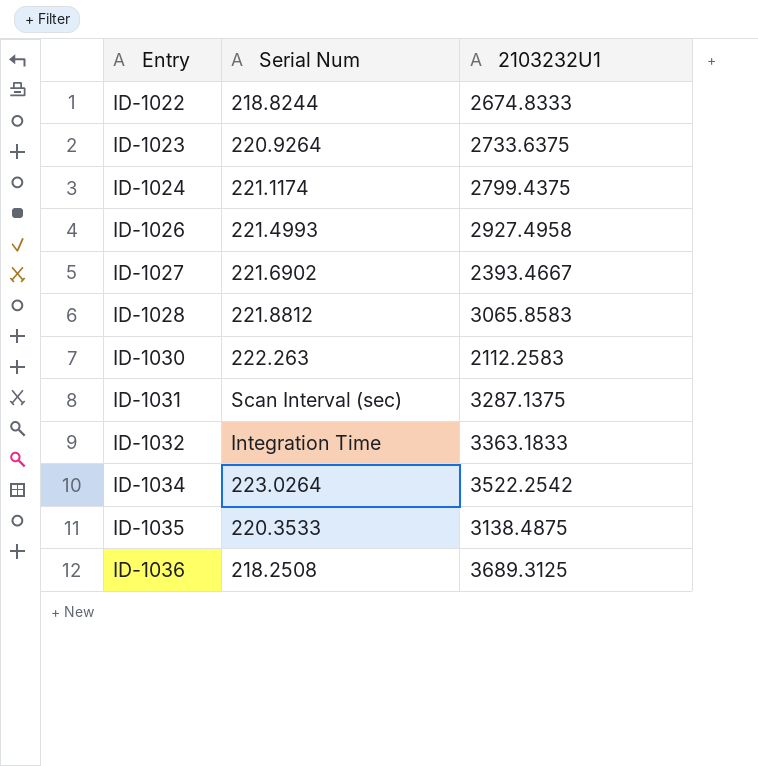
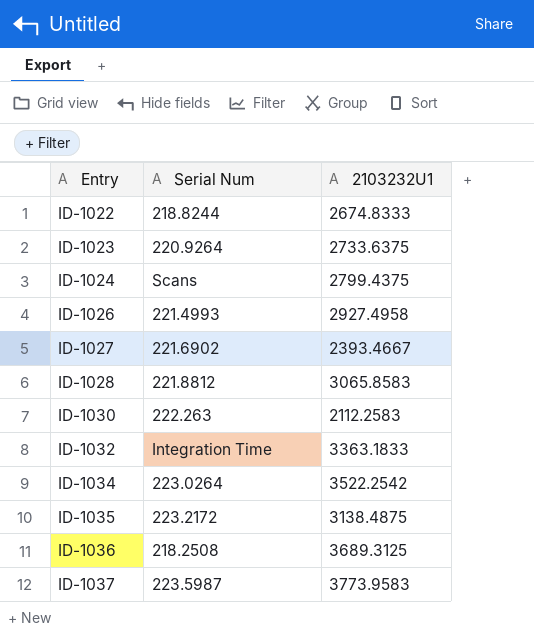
row ID-1031: Scan Interval (sec) | 3287.1375 -> none
ID-1024 | Serial Num: 221.1174 -> Scans
ID-1035 | Serial Num: 220.3533 -> 223.2172
row ID-1037: none -> 223.5987 | 3773.9583

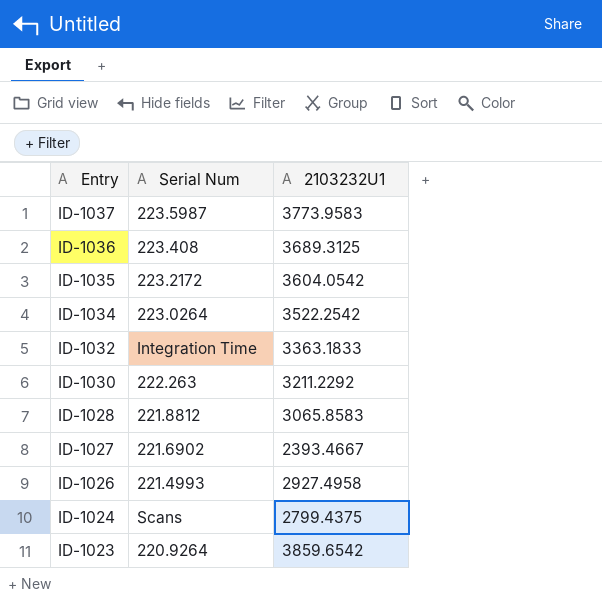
row order: Entry ascending -> Entry descending
row ID-1022: 218.8244 | 2674.8333 -> none
ID-1036 | Serial Num: 218.2508 -> 223.408
ID-1035 | 2103232U1: 3138.4875 -> 3604.0542
ID-1030 | 2103232U1: 2112.2583 -> 3211.2292
ID-1023 | 2103232U1: 2733.6375 -> 3859.6542

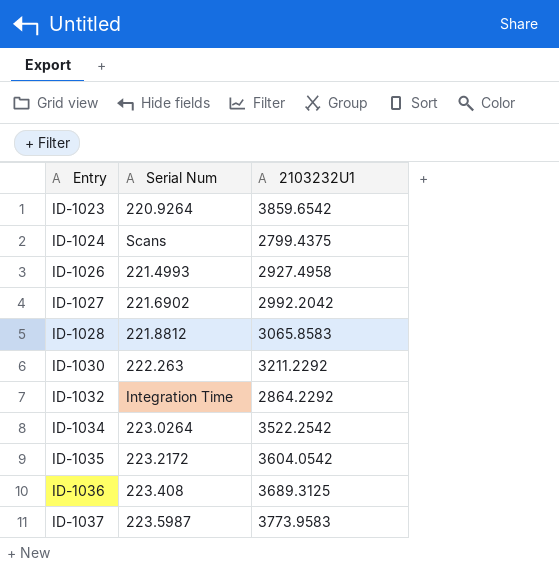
row order: Entry descending -> Entry ascending
ID-1027 | 2103232U1: 2393.4667 -> 2992.2042
ID-1032 | 2103232U1: 3363.1833 -> 2864.2292

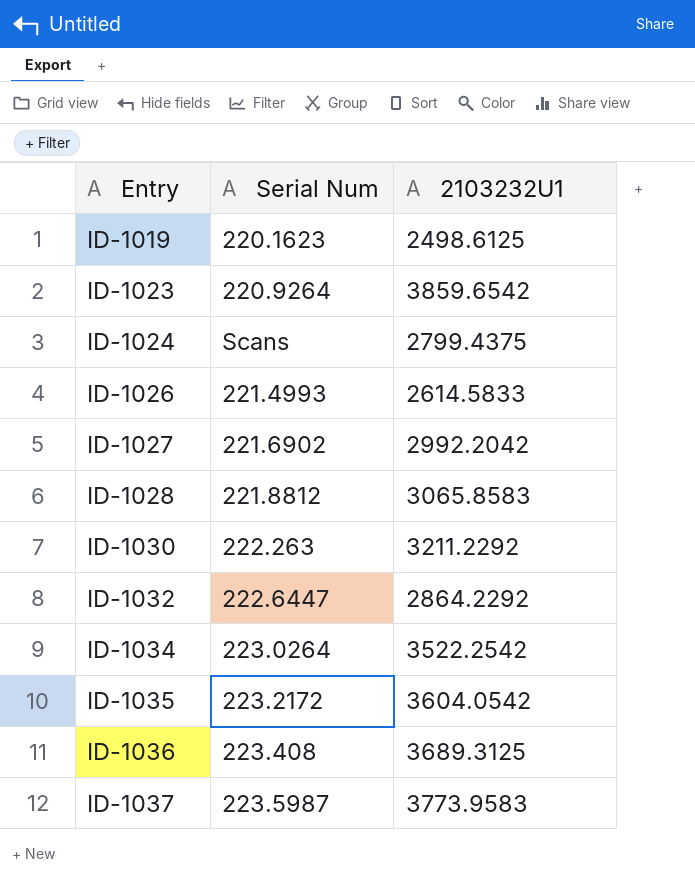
row ID-1019: none -> 220.1623 | 2498.6125
ID-1026 | 2103232U1: 2927.4958 -> 2614.5833
ID-1032 | Serial Num: Integration Time -> 222.6447

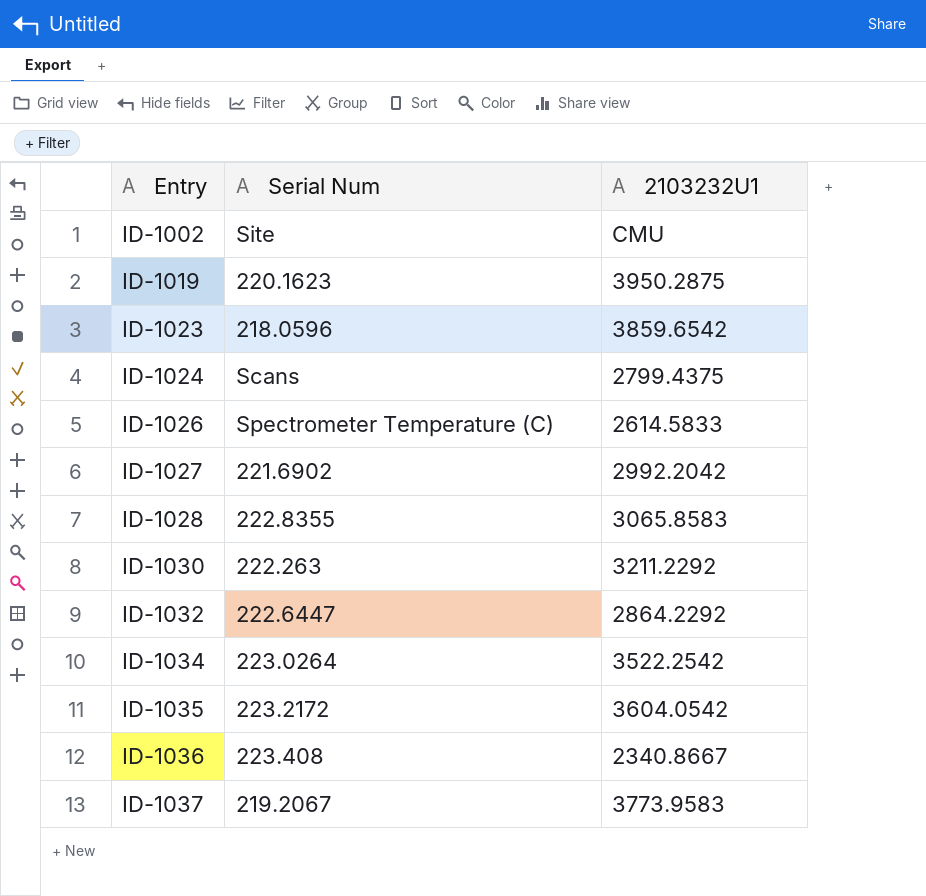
row ID-1002: none -> Site | CMU
ID-1019 | 2103232U1: 2498.6125 -> 3950.2875
ID-1023 | Serial Num: 220.9264 -> 218.0596
ID-1026 | Serial Num: 221.4993 -> Spectrometer Temperature (C)
ID-1028 | Serial Num: 221.8812 -> 222.8355
ID-1036 | 2103232U1: 3689.3125 -> 2340.8667
ID-1037 | Serial Num: 223.5987 -> 219.2067

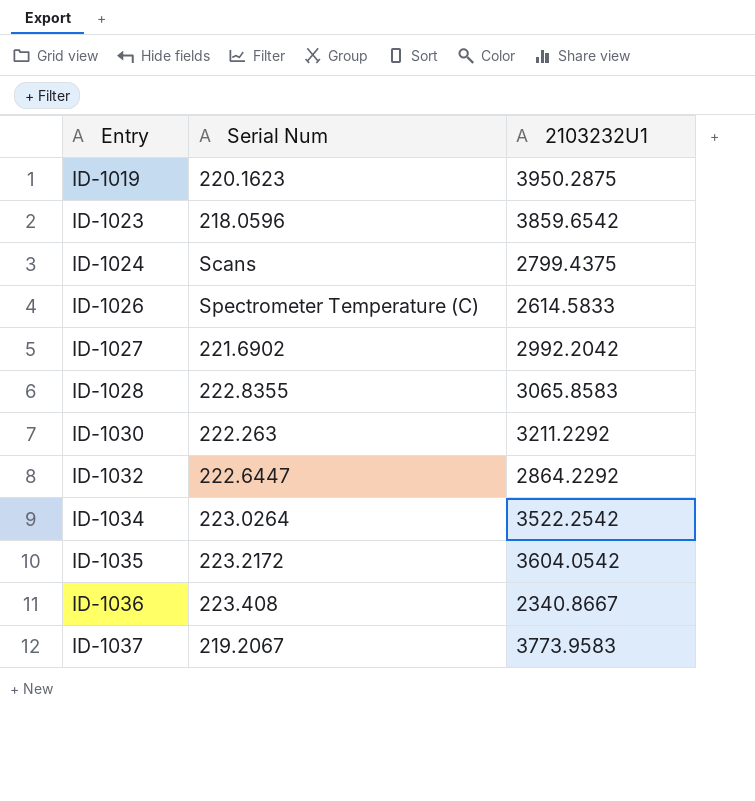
row ID-1002: Site | CMU -> none

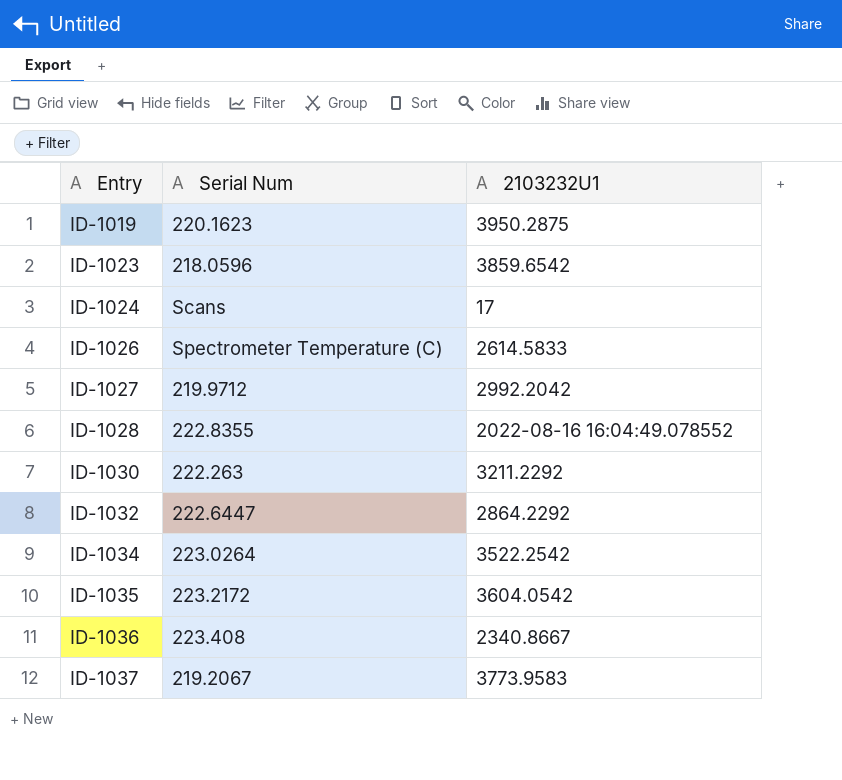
ID-1024 | 2103232U1: 2799.4375 -> 17
ID-1027 | Serial Num: 221.6902 -> 219.9712
ID-1028 | 2103232U1: 3065.8583 -> 2022-08-16 16:04:49.078552

